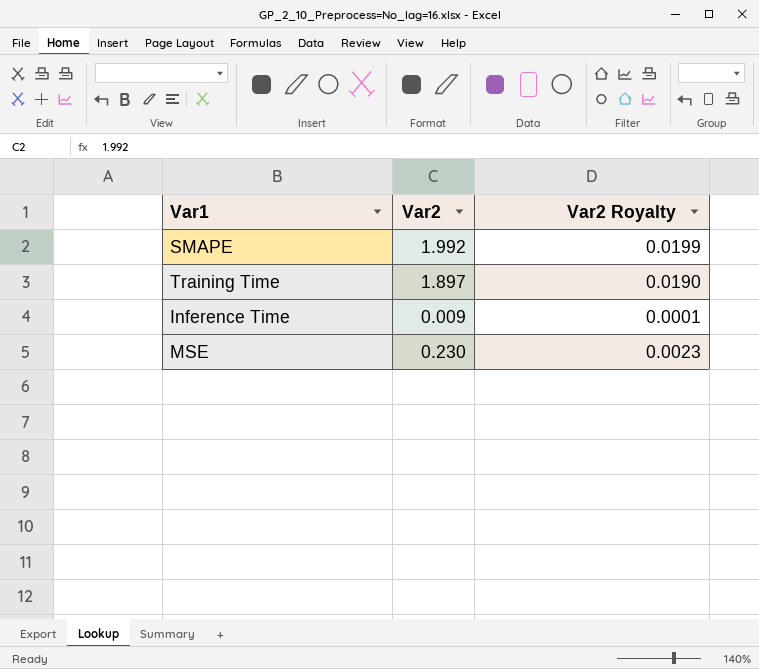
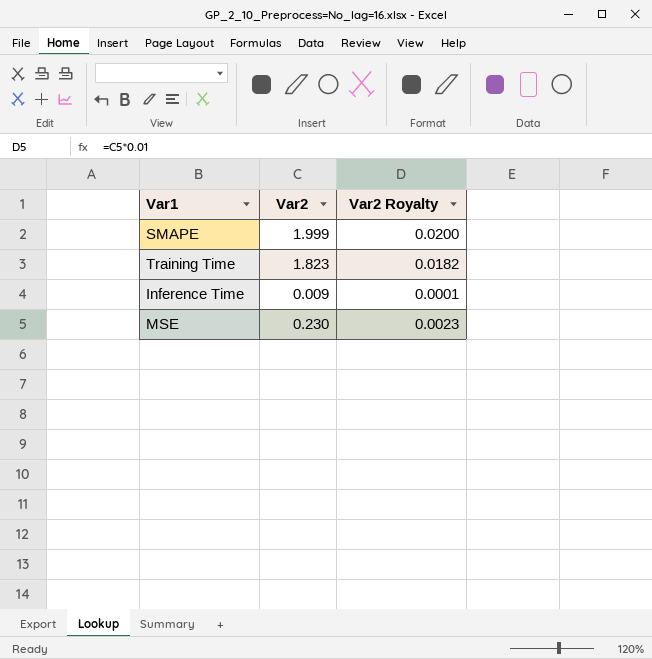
SMAPE | Var2: 1.992 -> 1.999
SMAPE | Var2 Royalty: 0.0199 -> 0.0200
Training Time | Var2: 1.897 -> 1.823
Training Time | Var2 Royalty: 0.0190 -> 0.0182

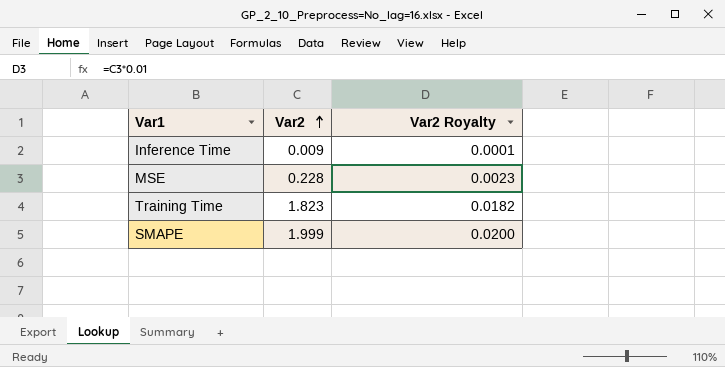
row order: none -> Var2 ascending
MSE | Var2: 0.230 -> 0.228

